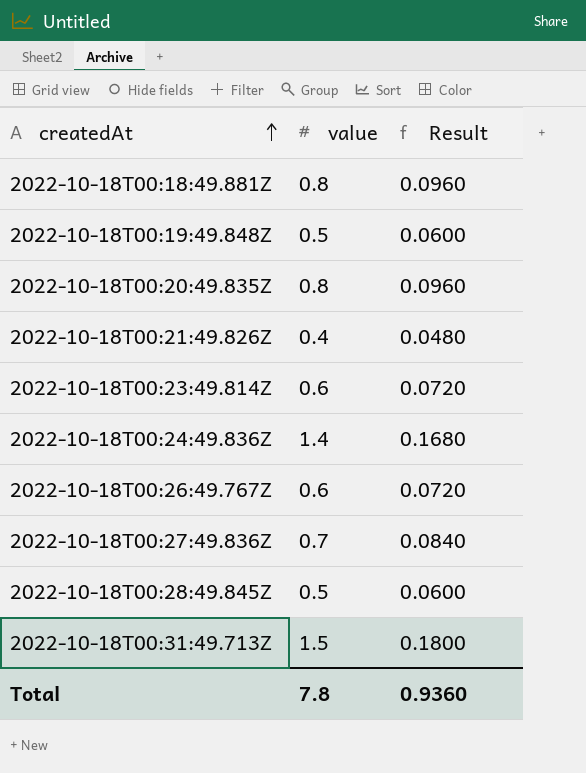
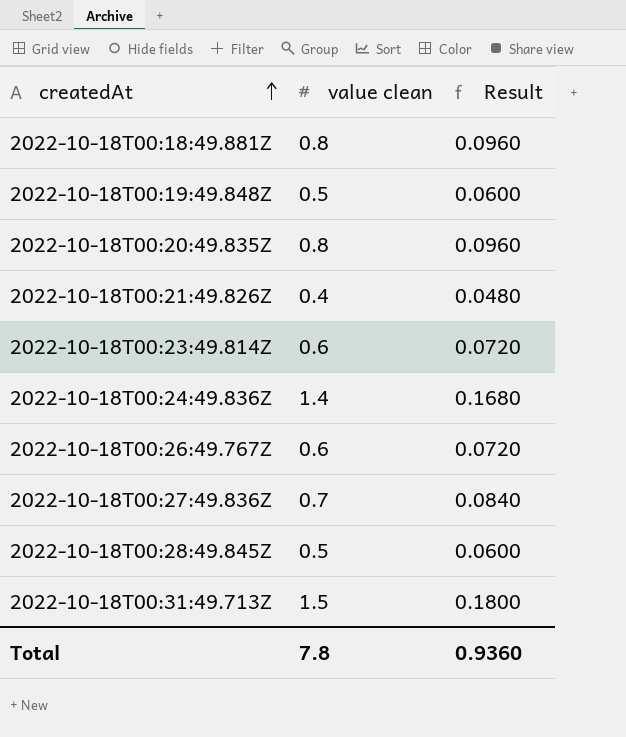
column name: value -> value clean

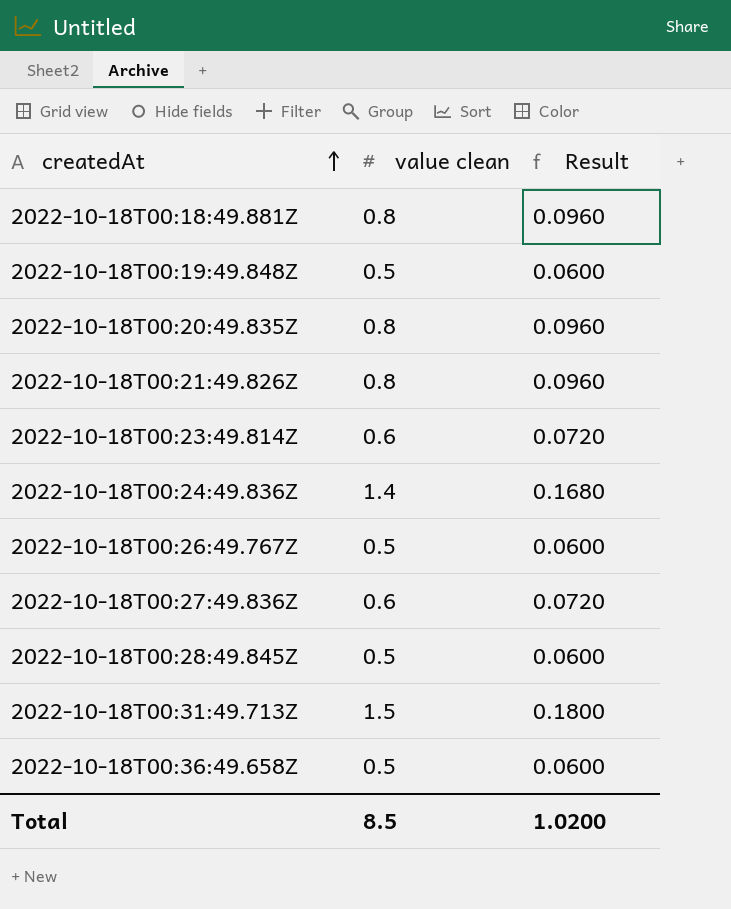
2022-10-18T00:21:49.826Z | value clean: 0.4 -> 0.8
2022-10-18T00:21:49.826Z | Result: 0.0480 -> 0.0960
2022-10-18T00:26:49.767Z | value clean: 0.6 -> 0.5
2022-10-18T00:26:49.767Z | Result: 0.0720 -> 0.0600
2022-10-18T00:27:49.836Z | value clean: 0.7 -> 0.6
2022-10-18T00:27:49.836Z | Result: 0.0840 -> 0.0720
row 2022-10-18T00:36:49.658Z: none -> 0.5 | 0.0600
Total | value clean: 7.8 -> 8.5
Total | Result: 0.9360 -> 1.0200

